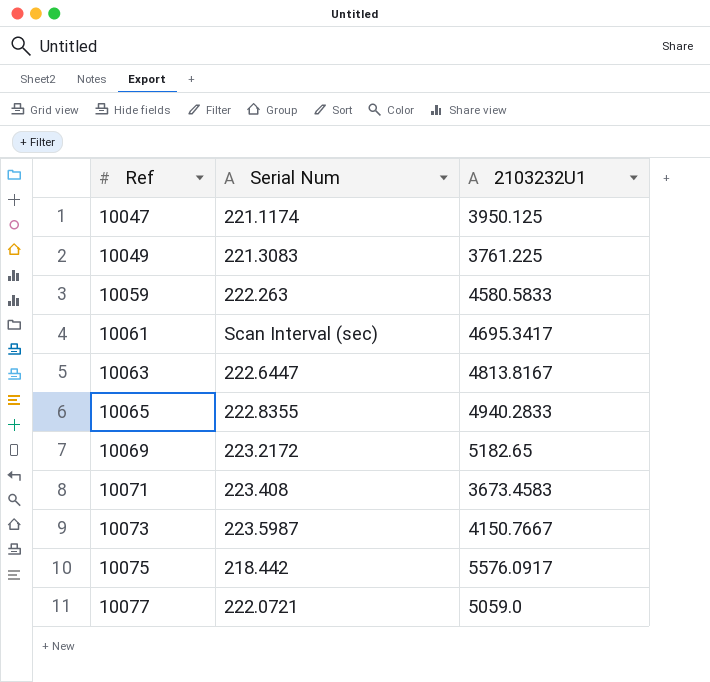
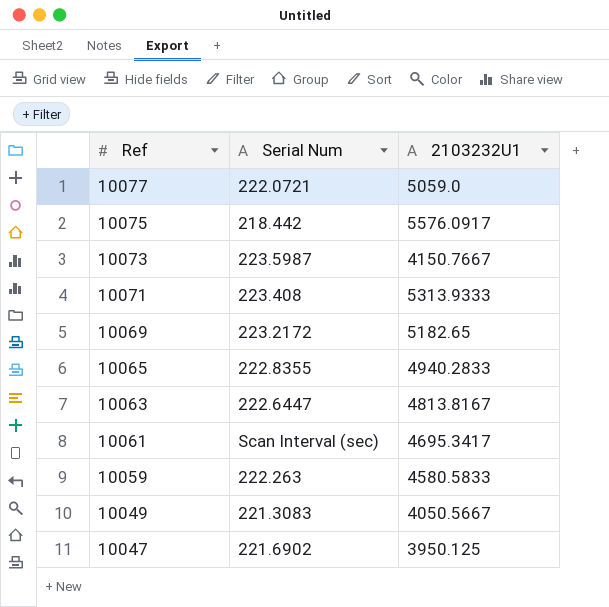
row order: Ref ascending -> Ref descending
10071 | 2103232U1: 3673.4583 -> 5313.9333
10049 | 2103232U1: 3761.225 -> 4050.5667
10047 | Serial Num: 221.1174 -> 221.6902

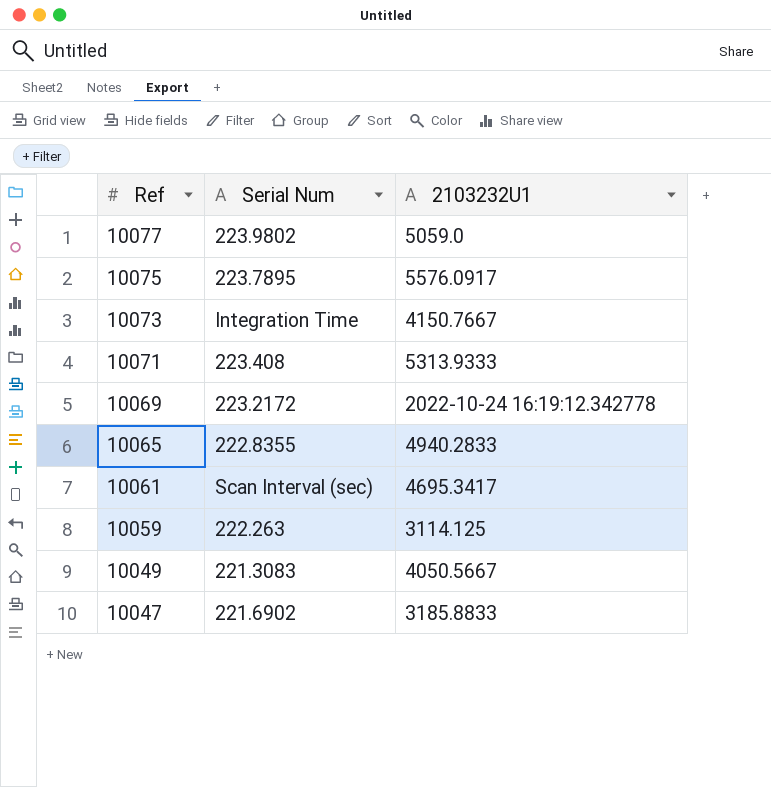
row 10063: 222.6447 | 4813.8167 -> none
10077 | Serial Num: 222.0721 -> 223.9802
10075 | Serial Num: 218.442 -> 223.7895
10073 | Serial Num: 223.5987 -> Integration Time
10069 | 2103232U1: 5182.65 -> 2022-10-24 16:19:12.342778
10059 | 2103232U1: 4580.5833 -> 3114.125
10047 | 2103232U1: 3950.125 -> 3185.8833

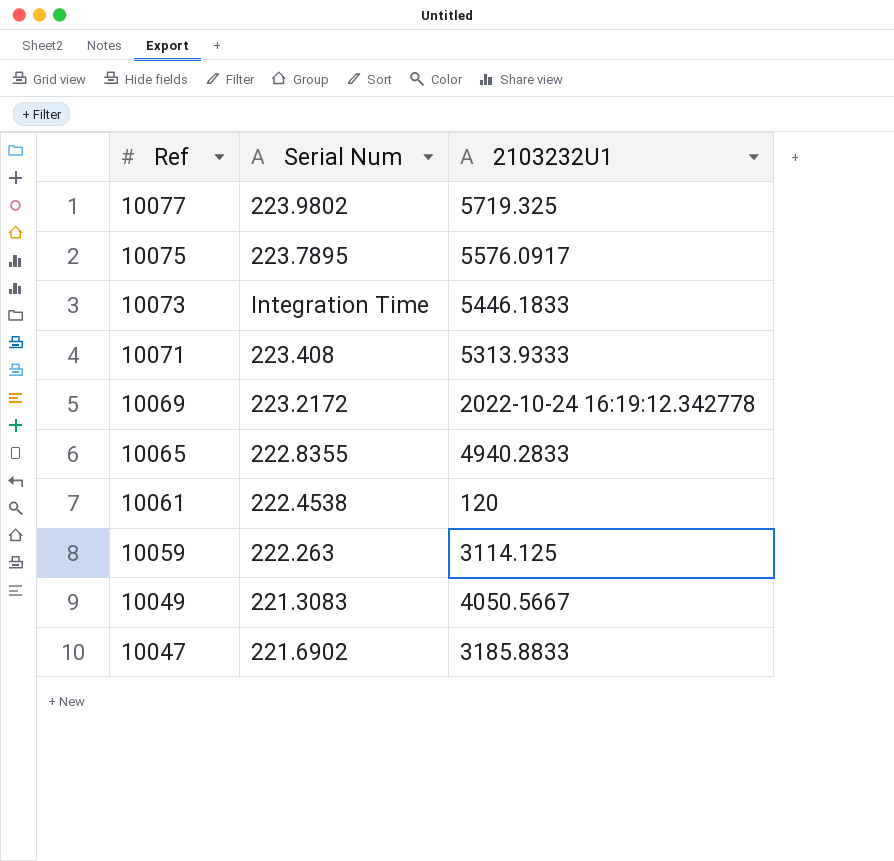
10077 | 2103232U1: 5059.0 -> 5719.325
10073 | 2103232U1: 4150.7667 -> 5446.1833
10061 | Serial Num: Scan Interval (sec) -> 222.4538
10061 | 2103232U1: 4695.3417 -> 120

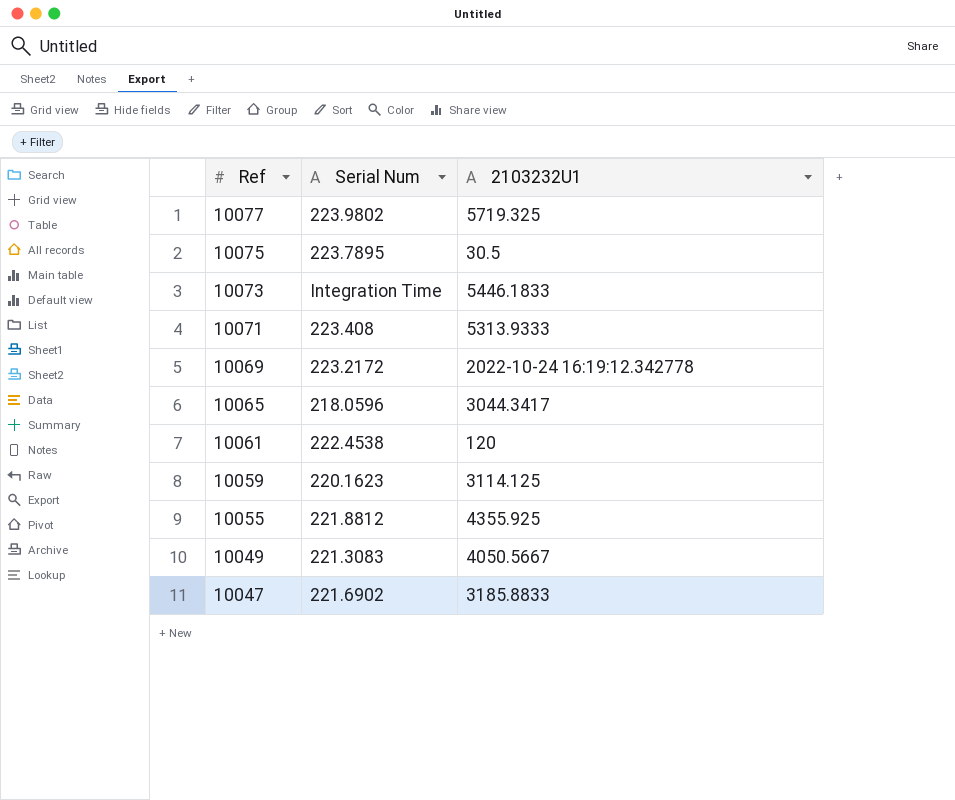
10075 | 2103232U1: 5576.0917 -> 30.5
10065 | Serial Num: 222.8355 -> 218.0596
10065 | 2103232U1: 4940.2833 -> 3044.3417
10059 | Serial Num: 222.263 -> 220.1623
row 10055: none -> 221.8812 | 4355.925

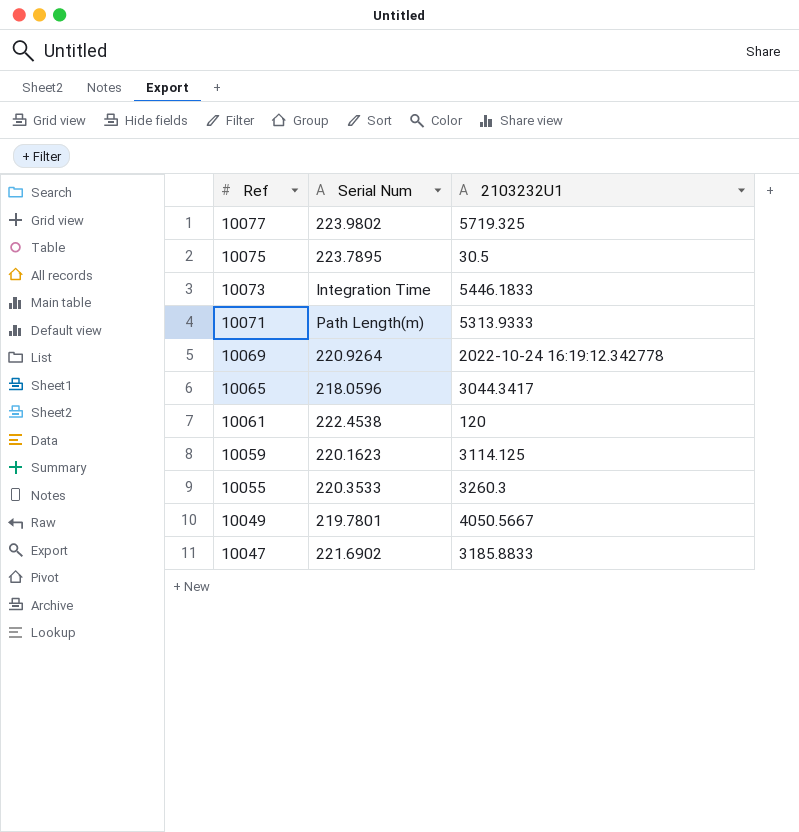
10071 | Serial Num: 223.408 -> Path Length(m)
10069 | Serial Num: 223.2172 -> 220.9264
10055 | Serial Num: 221.8812 -> 220.3533
10055 | 2103232U1: 4355.925 -> 3260.3
10049 | Serial Num: 221.3083 -> 219.7801

